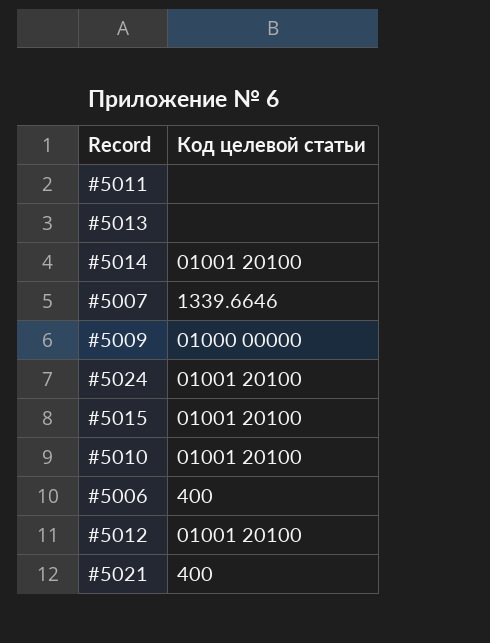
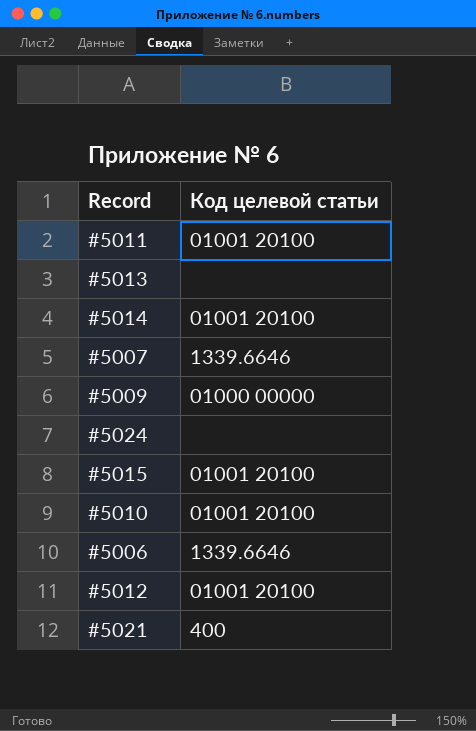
#5011 | Код целевой статьи: none -> 01001 20100
#5024 | Код целевой статьи: 01001 20100 -> none
#5006 | Код целевой статьи: 400 -> 1339.6646

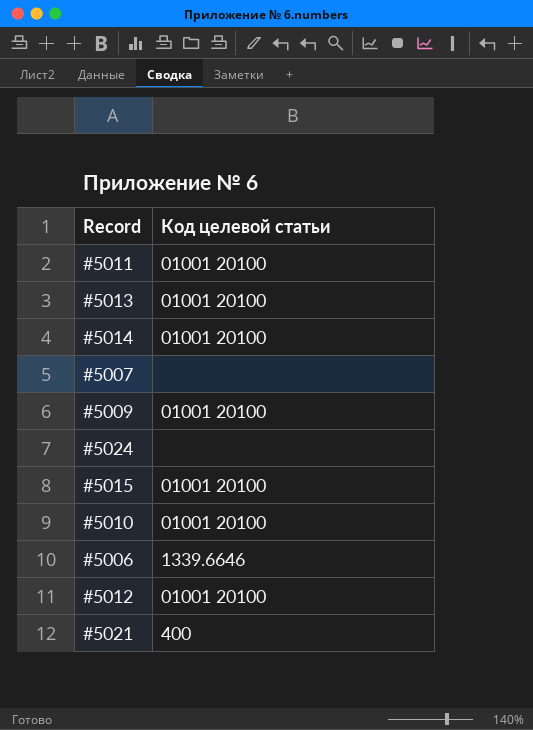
#5013 | Код целевой статьи: none -> 01001 20100
#5007 | Код целевой статьи: 1339.6646 -> none
#5009 | Код целевой статьи: 01000 00000 -> 01001 20100

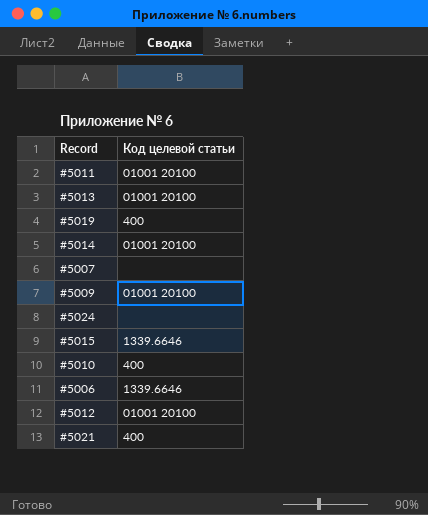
row #5019: none -> 400
#5015 | Код целевой статьи: 01001 20100 -> 1339.6646
#5010 | Код целевой статьи: 01001 20100 -> 400

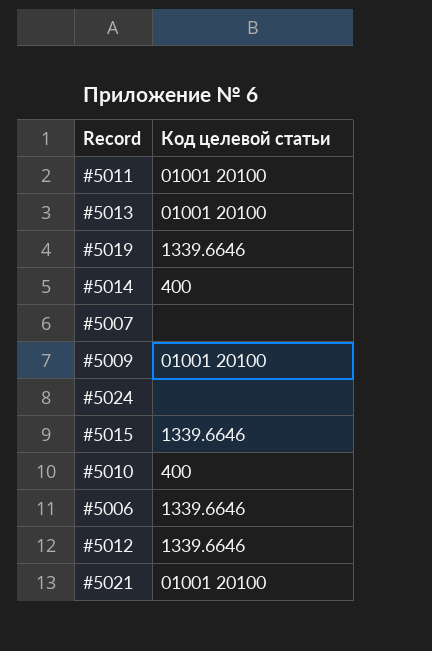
#5019 | Код целевой статьи: 400 -> 1339.6646
#5014 | Код целевой статьи: 01001 20100 -> 400
#5012 | Код целевой статьи: 01001 20100 -> 1339.6646
#5021 | Код целевой статьи: 400 -> 01001 20100

